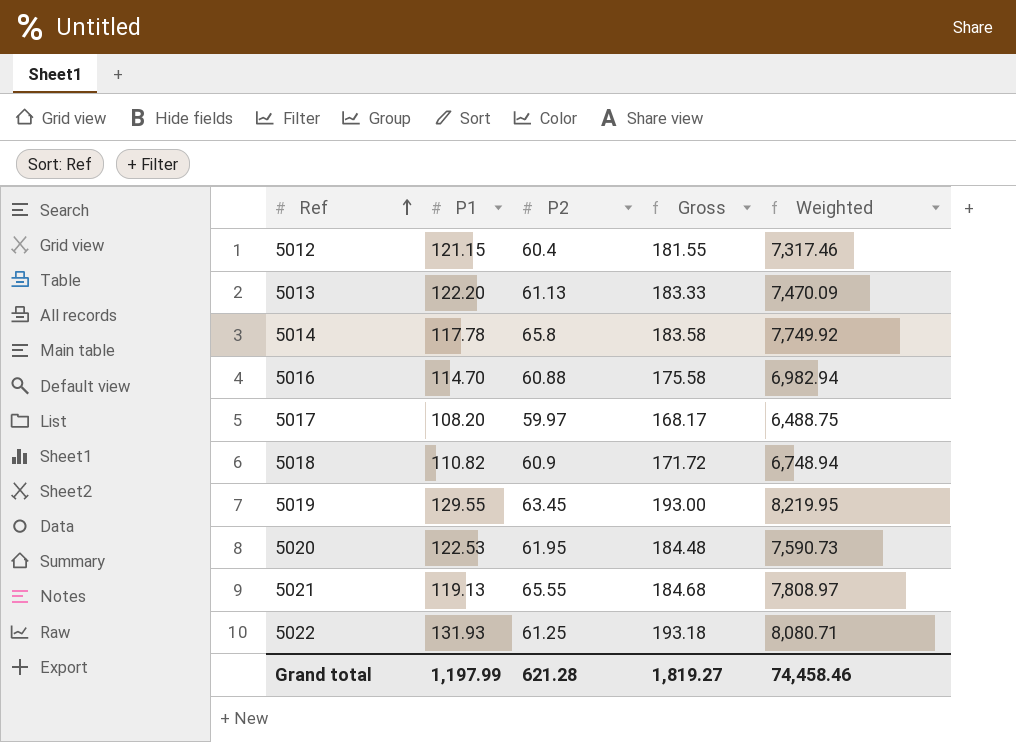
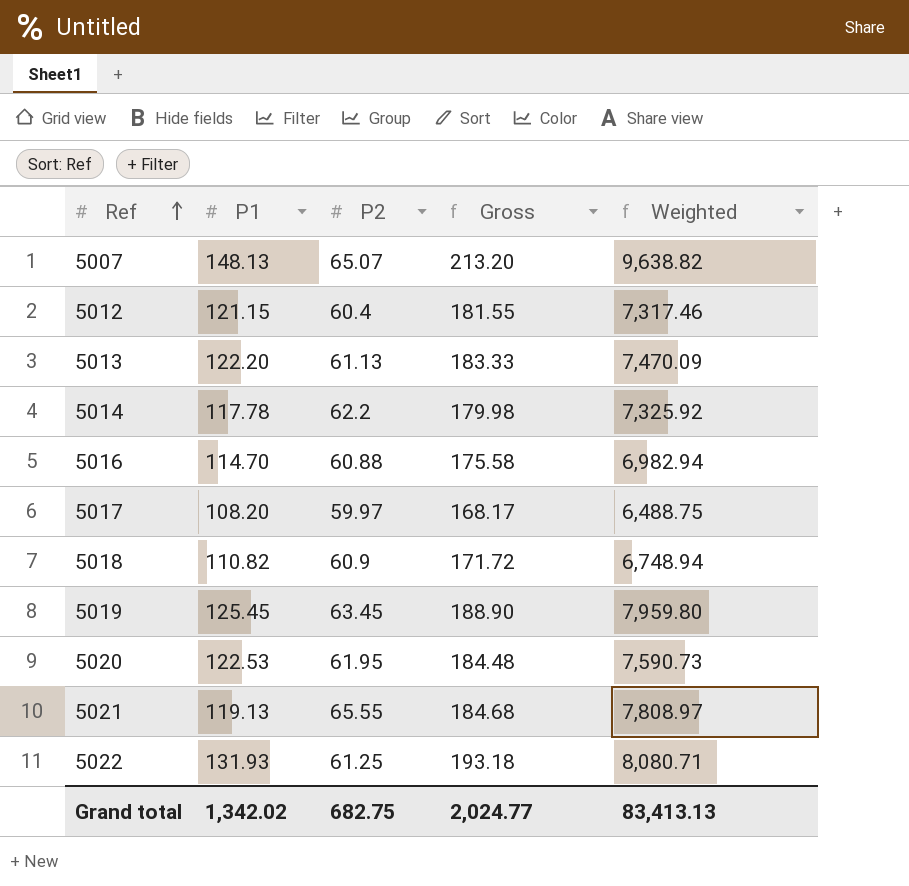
row 5007: none -> 148.13 | 65.07 | 213.20 | 9,638.82
5014 | P2: 65.8 -> 62.2
5014 | Gross: 183.58 -> 179.98
5014 | Weighted: 7,749.92 -> 7,325.92
5019 | P1: 129.55 -> 125.45
5019 | Gross: 193.00 -> 188.90
5019 | Weighted: 8,219.95 -> 7,959.80
Grand total | P1: 1,197.99 -> 1,342.02
Grand total | P2: 621.28 -> 682.75
Grand total | Gross: 1,819.27 -> 2,024.77
Grand total | Weighted: 74,458.46 -> 83,413.13

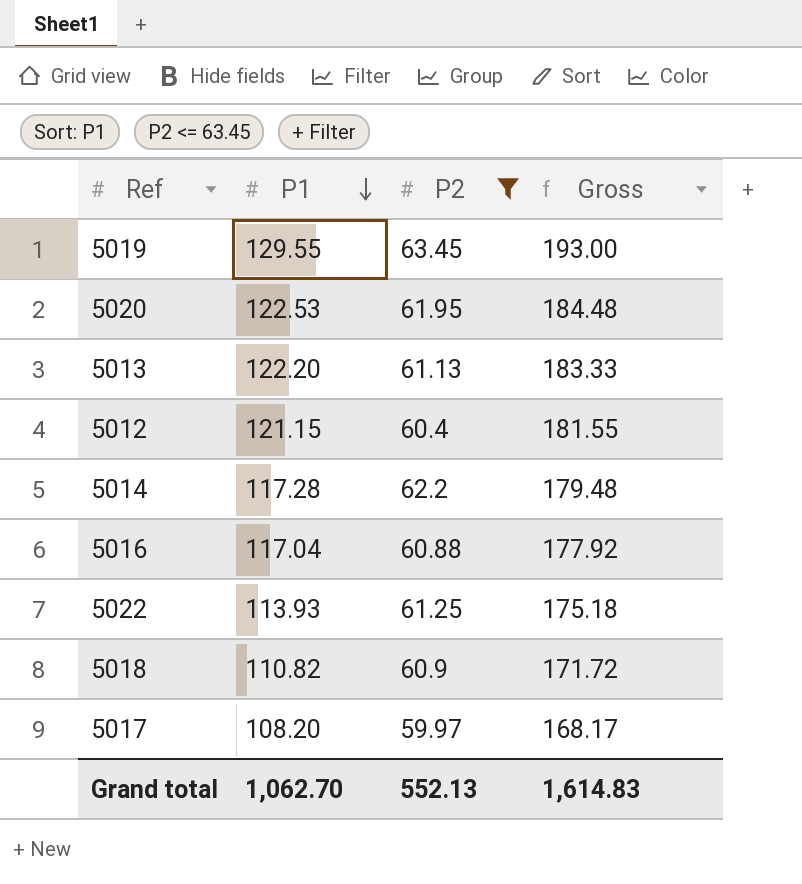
filter: none -> P2 <= 63.45
row order: Ref ascending -> P1 descending
column Weighted | formula: [P1] * [P2] -> none
5019 | P1: 125.45 -> 129.55
5019 | Gross: 188.90 -> 193.00
5014 | P1: 117.78 -> 117.28
5014 | Gross: 179.98 -> 179.48
5016 | P1: 114.70 -> 117.04
5016 | Gross: 175.58 -> 177.92
5022 | P1: 131.93 -> 113.93
5022 | Gross: 193.18 -> 175.18
Grand total | P1: 1,342.02 -> 1,062.70
Grand total | P2: 682.75 -> 552.13
Grand total | Gross: 2,024.77 -> 1,614.83

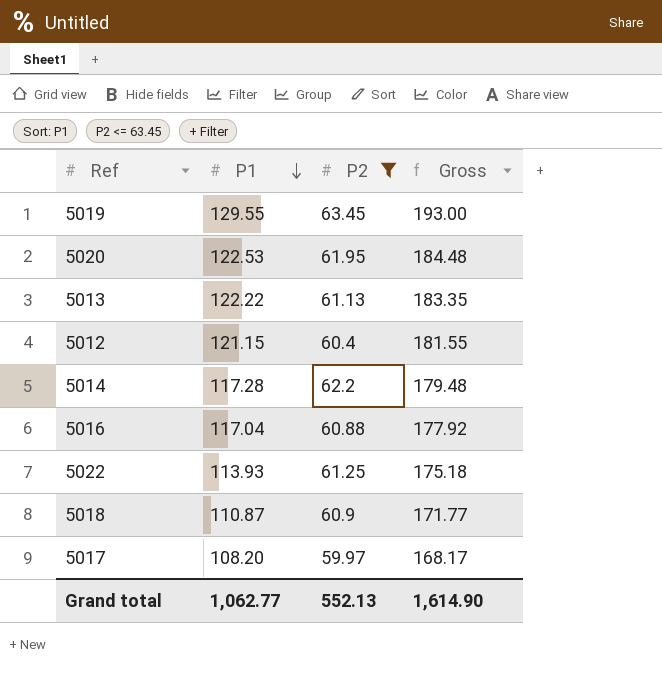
5013 | P1: 122.20 -> 122.22
5013 | Gross: 183.33 -> 183.35
5018 | P1: 110.82 -> 110.87
5018 | Gross: 171.72 -> 171.77
Grand total | P1: 1,062.70 -> 1,062.77
Grand total | Gross: 1,614.83 -> 1,614.90

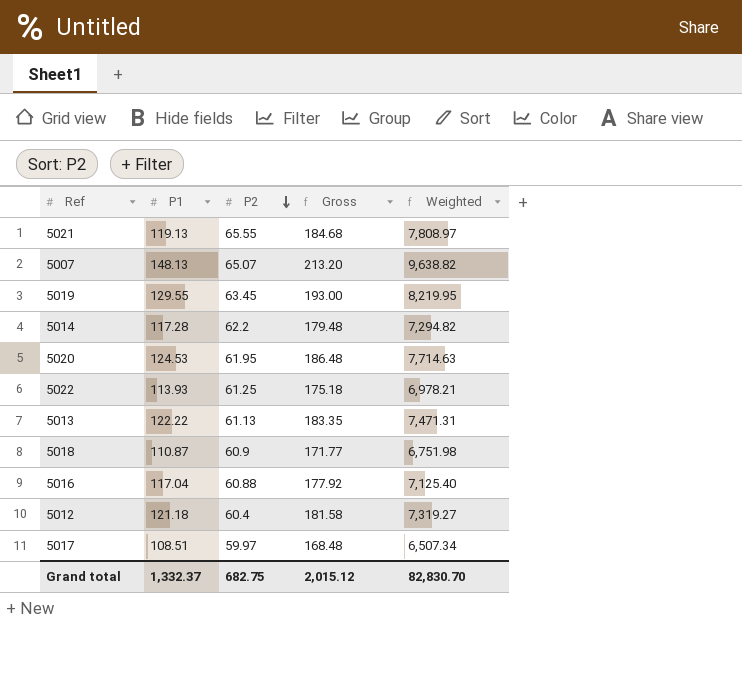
filter: P2 <= 63.45 -> none
row order: P1 descending -> P2 descending
column Weighted | formula: none -> [P1] * [P2]
5020 | P1: 122.53 -> 124.53
5020 | Gross: 184.48 -> 186.48
5012 | P1: 121.15 -> 121.18
5012 | Gross: 181.55 -> 181.58
5017 | P1: 108.20 -> 108.51
5017 | Gross: 168.17 -> 168.48
Grand total | P1: 1,062.77 -> 1,332.37
Grand total | P2: 552.13 -> 682.75
Grand total | Gross: 1,614.90 -> 2,015.12

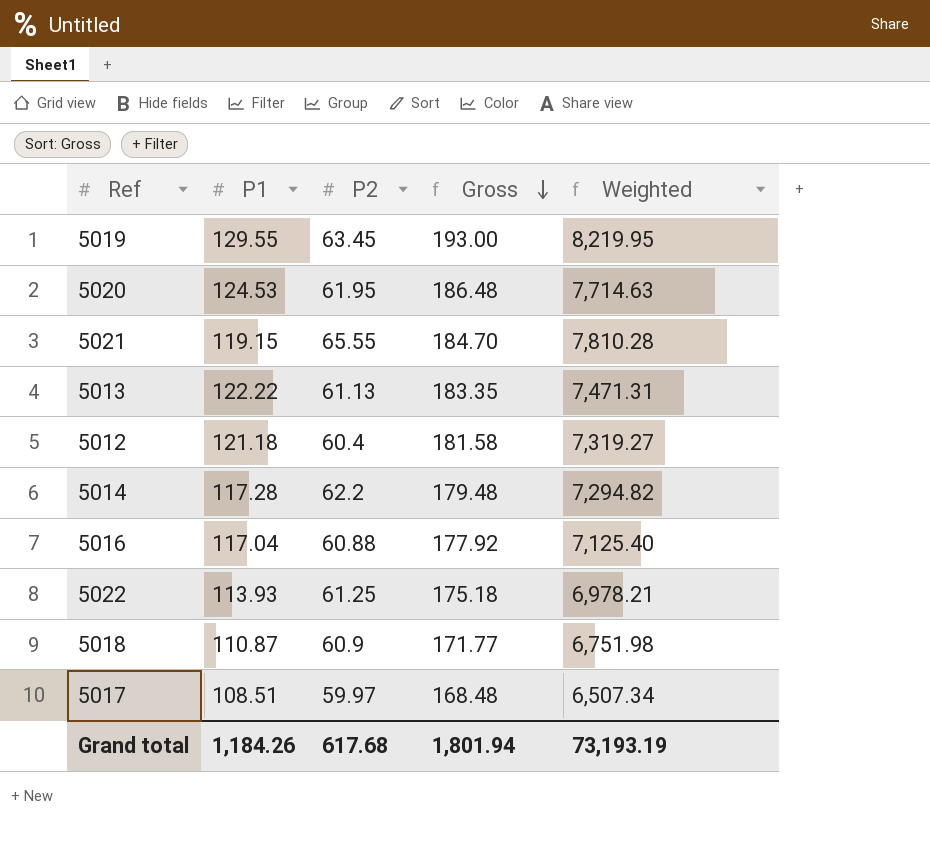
row order: P2 descending -> Gross descending
row 5007: 148.13 | 65.07 | 213.20 | 9,638.82 -> none
5021 | P1: 119.13 -> 119.15
5021 | Gross: 184.68 -> 184.70
5021 | Weighted: 7,808.97 -> 7,810.28
Grand total | P1: 1,332.37 -> 1,184.26
Grand total | P2: 682.75 -> 617.68
Grand total | Gross: 2,015.12 -> 1,801.94
Grand total | Weighted: 82,830.70 -> 73,193.19

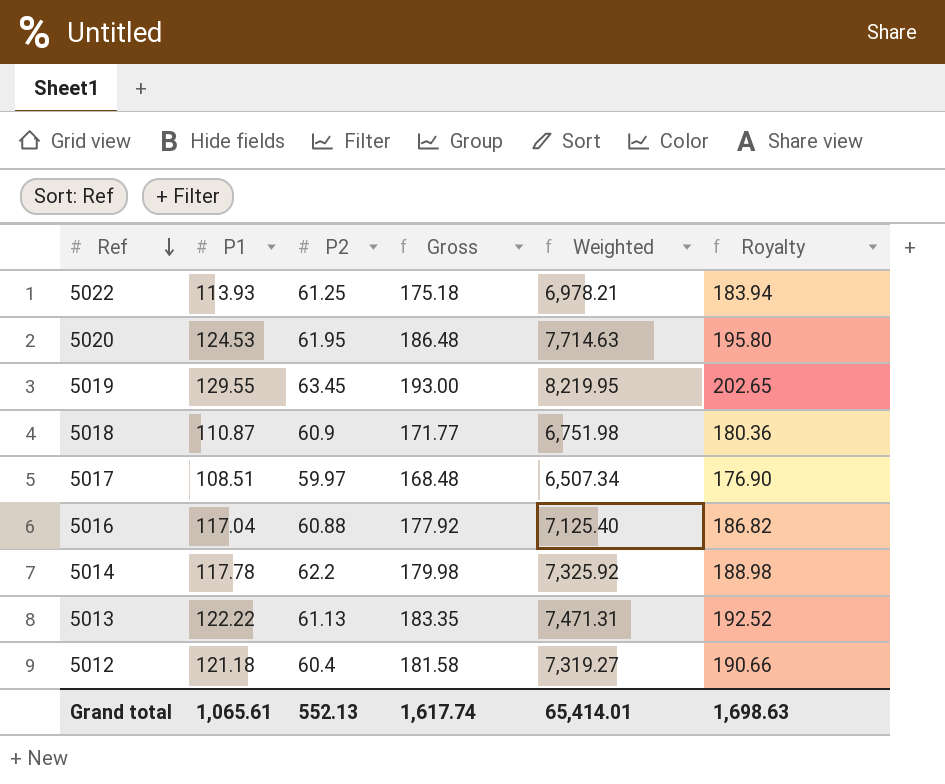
row order: Gross descending -> Ref descending
column Royalty | formula: none -> [Gross] * 1.05
row 5021: 119.15 | 65.55 | 184.70 | 7,810.28 -> none
5014 | P1: 117.28 -> 117.78
5014 | Gross: 179.48 -> 179.98
5014 | Weighted: 7,294.82 -> 7,325.92
Grand total | P1: 1,184.26 -> 1,065.61
Grand total | P2: 617.68 -> 552.13
Grand total | Gross: 1,801.94 -> 1,617.74
Grand total | Weighted: 73,193.19 -> 65,414.01

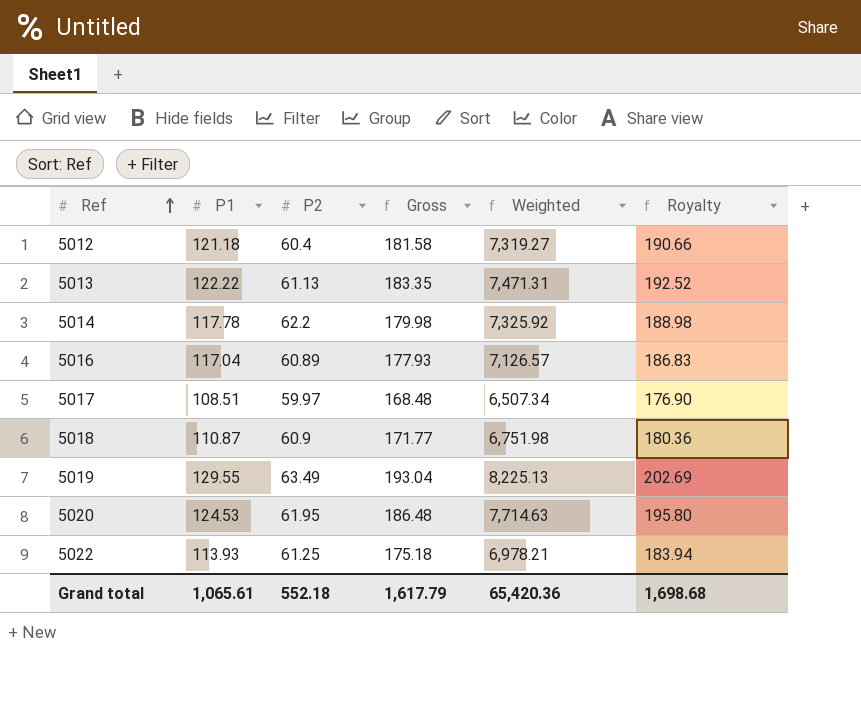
row order: Ref descending -> Ref ascending
5016 | P2: 60.88 -> 60.89
5016 | Gross: 177.92 -> 177.93
5016 | Weighted: 7,125.40 -> 7,126.57
5016 | Royalty: 186.82 -> 186.83
5019 | P2: 63.45 -> 63.49
5019 | Gross: 193.00 -> 193.04
5019 | Weighted: 8,219.95 -> 8,225.13
5019 | Royalty: 202.65 -> 202.69
Grand total | P2: 552.13 -> 552.18
Grand total | Gross: 1,617.74 -> 1,617.79
Grand total | Weighted: 65,414.01 -> 65,420.36
Grand total | Royalty: 1,698.63 -> 1,698.68

